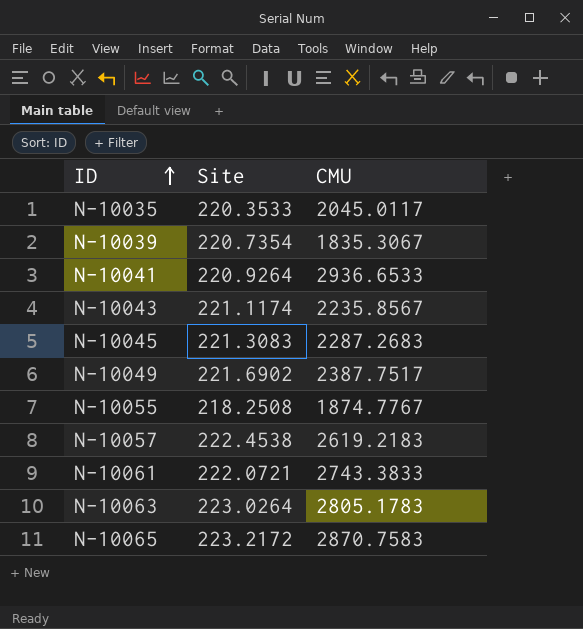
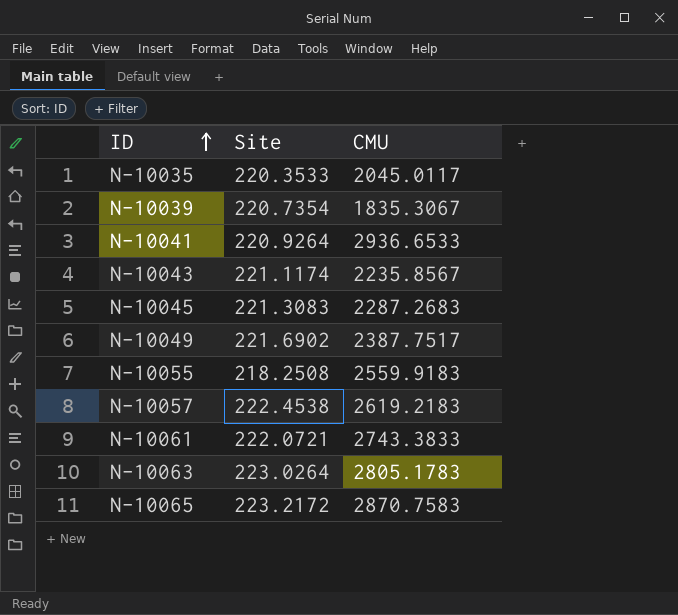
N-10055 | CMU: 1874.7767 -> 2559.9183

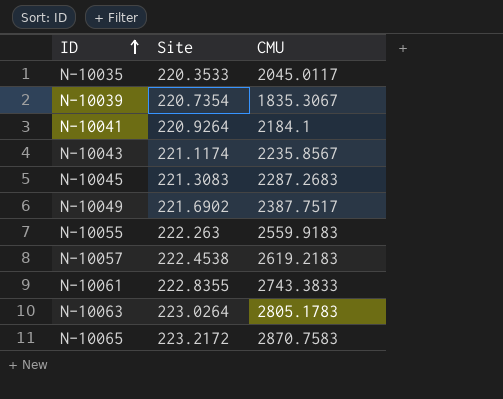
N-10041 | CMU: 2936.6533 -> 2184.1
N-10055 | Site: 218.2508 -> 222.263
N-10061 | Site: 222.0721 -> 222.8355

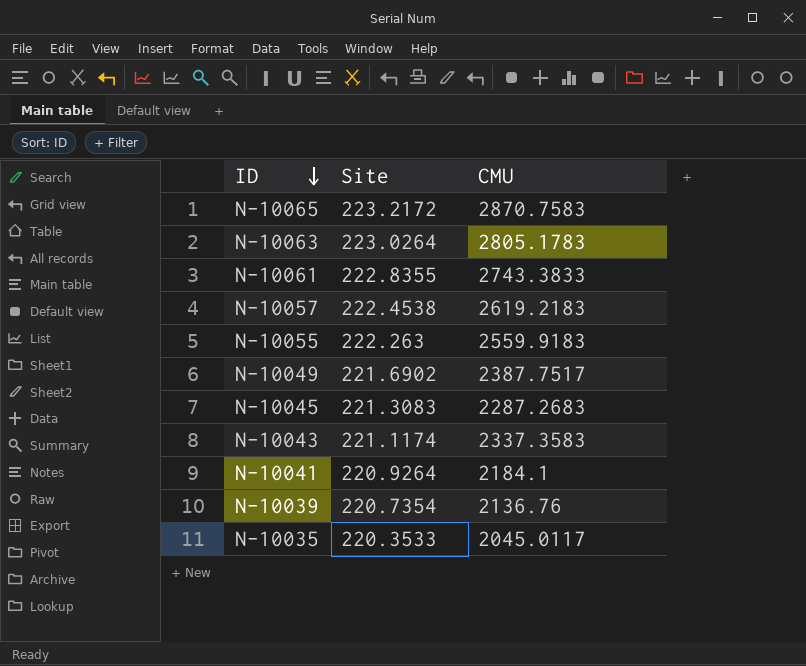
row order: ID ascending -> ID descending
N-10043 | CMU: 2235.8567 -> 2337.3583
N-10039 | CMU: 1835.3067 -> 2136.76

